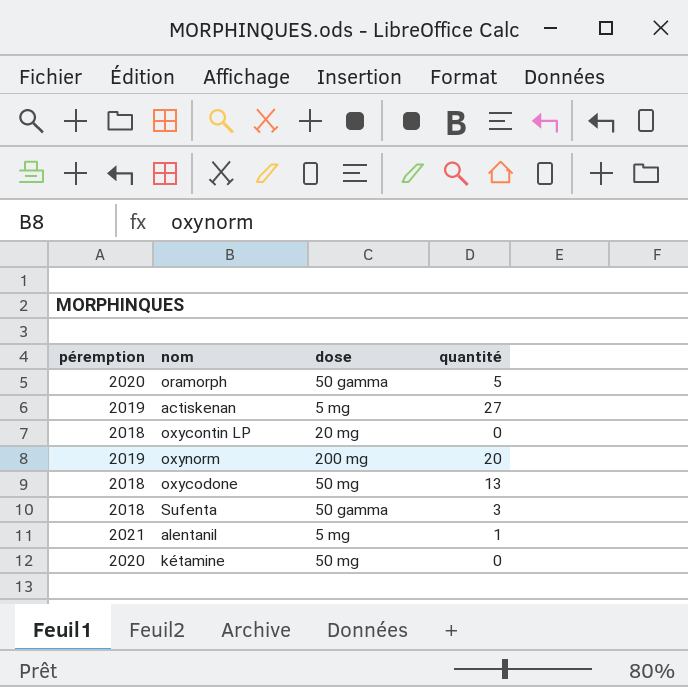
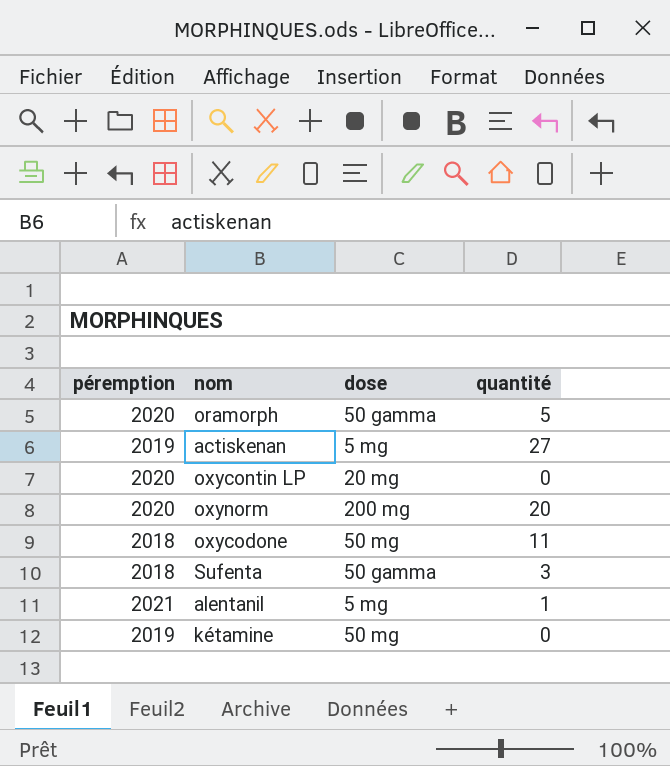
oxycontin LP | péremption: 2018 -> 2020
oxynorm | péremption: 2019 -> 2020
oxycodone | quantité: 13 -> 11
kétamine | péremption: 2020 -> 2019

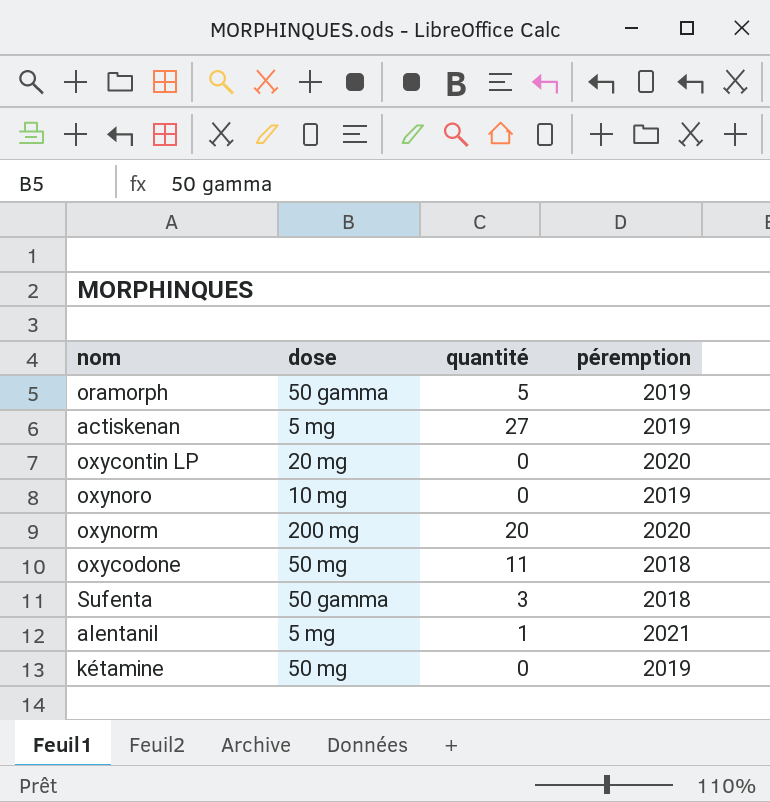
column péremption | position: 1 -> 4
oramorph | péremption: 2020 -> 2019
row oxynoro: none -> 10 mg | 0 | 2019

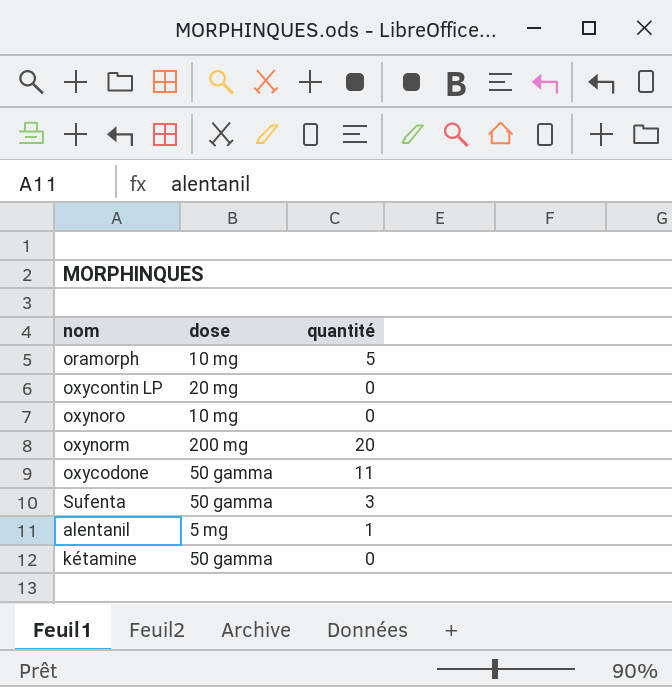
column péremption | position: 4 -> none
row actiskenan: 5 mg | 27 | 2019 -> none
oramorph | dose: 50 gamma -> 10 mg
oxycodone | dose: 50 mg -> 50 gamma
kétamine | dose: 50 mg -> 50 gamma

